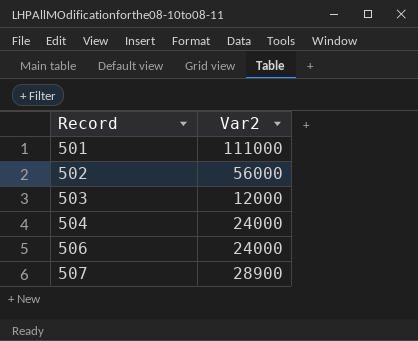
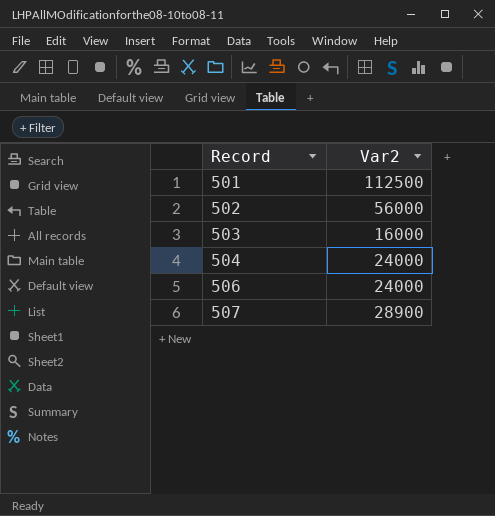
501 | Var2: 111000 -> 112500
503 | Var2: 12000 -> 16000

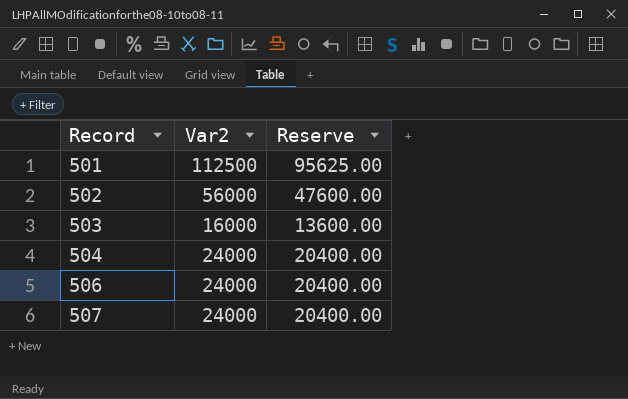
column Reserve | formula: none -> [Var2] * 0.85
507 | Var2: 28900 -> 24000

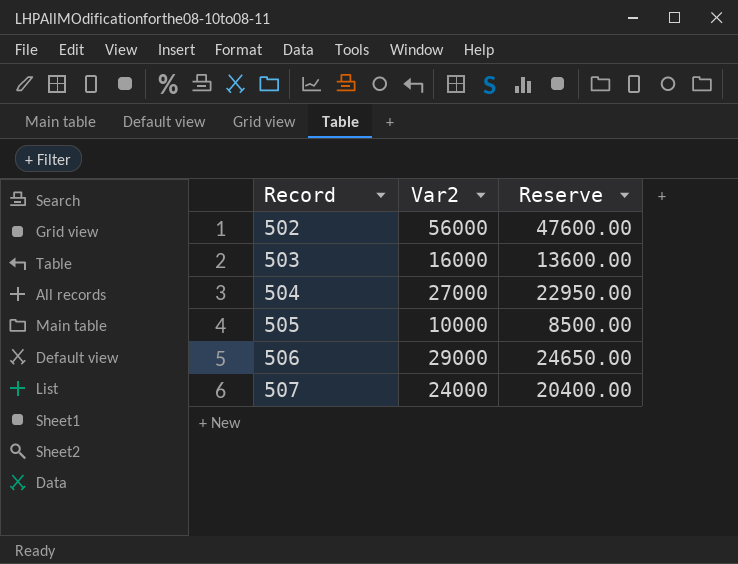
row 501: 112500 | 95625.00 -> none
504 | Var2: 24000 -> 27000
504 | Reserve: 20400.00 -> 22950.00
row 505: none -> 10000 | 8500.00
506 | Var2: 24000 -> 29000
506 | Reserve: 20400.00 -> 24650.00

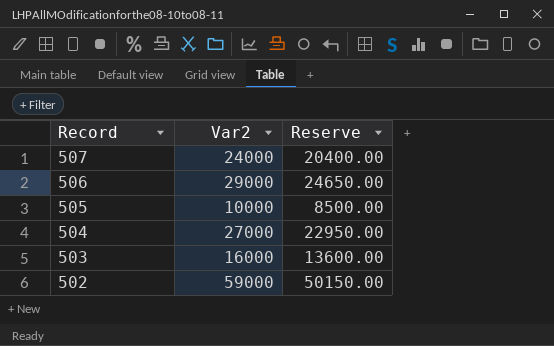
row order: Record ascending -> Record descending
502 | Var2: 56000 -> 59000
502 | Reserve: 47600.00 -> 50150.00

